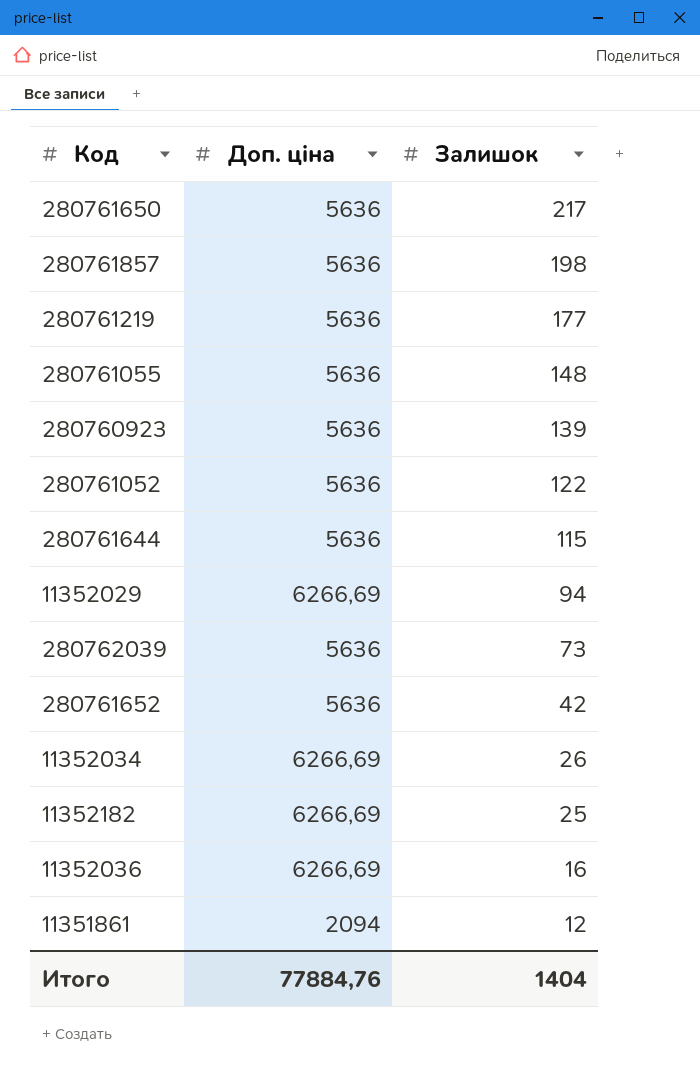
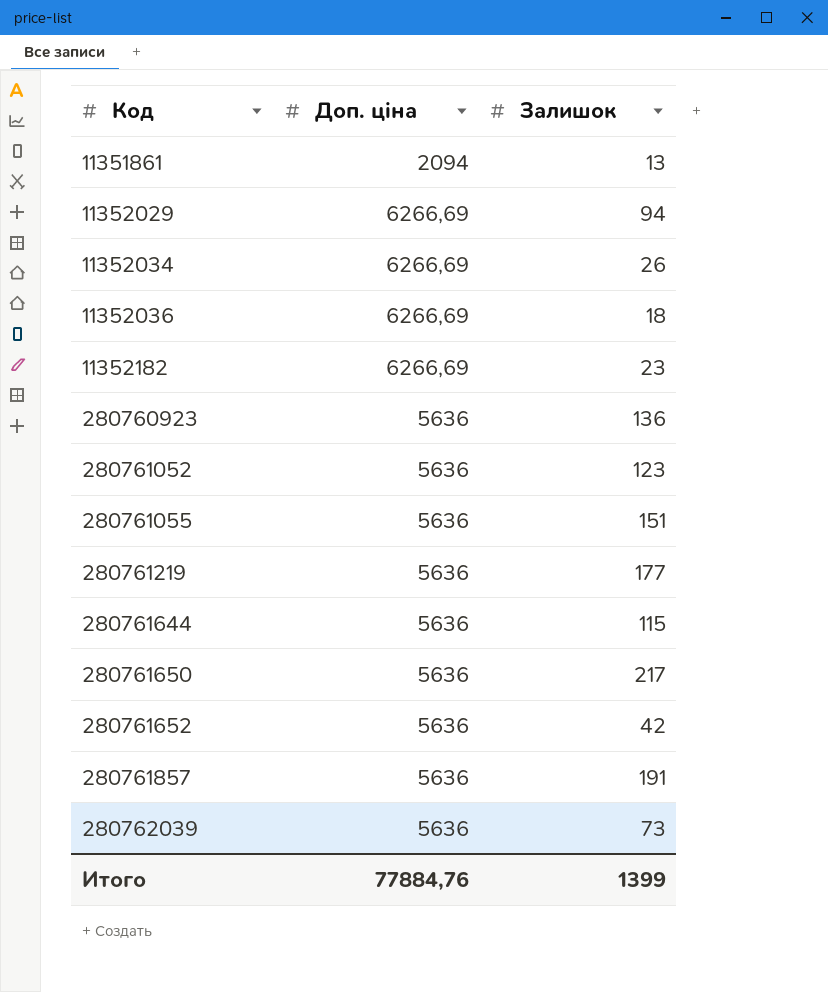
row order: Залишок descending -> Код ascending
11351861 | Залишок: 12 -> 13
11352036 | Залишок: 16 -> 18
11352182 | Залишок: 25 -> 23
280760923 | Залишок: 139 -> 136
280761052 | Залишок: 122 -> 123
280761055 | Залишок: 148 -> 151
280761857 | Залишок: 198 -> 191
Итого | Залишок: 1404 -> 1399

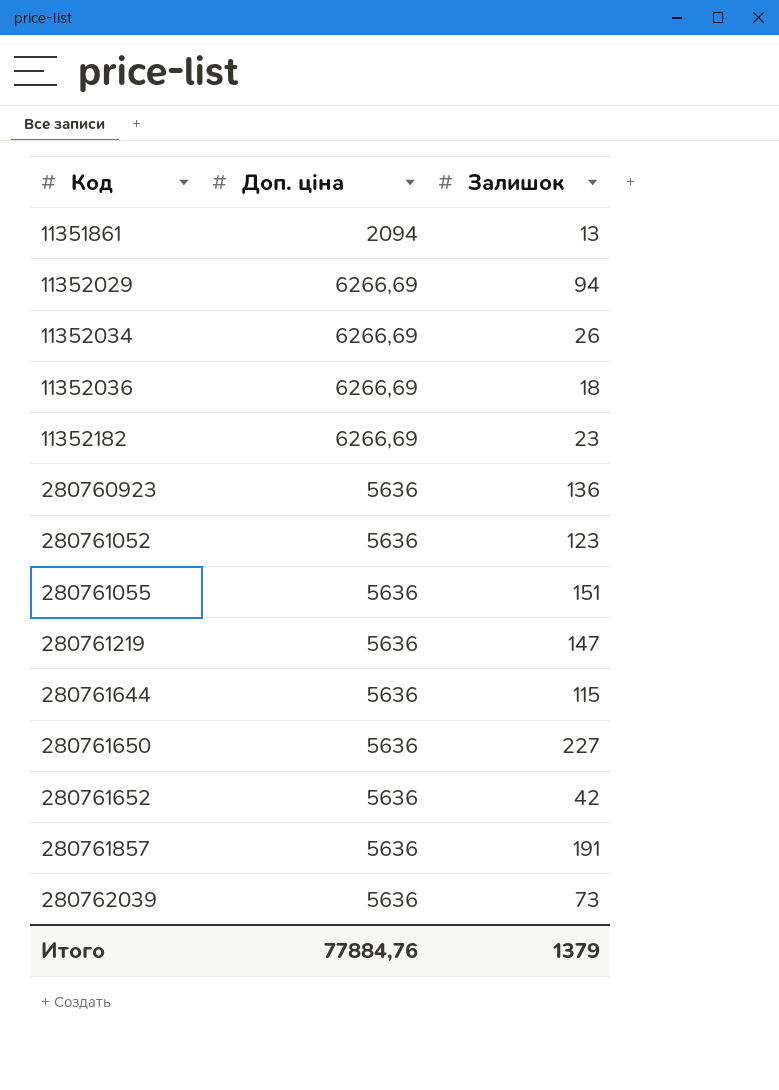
280761219 | Залишок: 177 -> 147
280761650 | Залишок: 217 -> 227
Итого | Залишок: 1399 -> 1379

